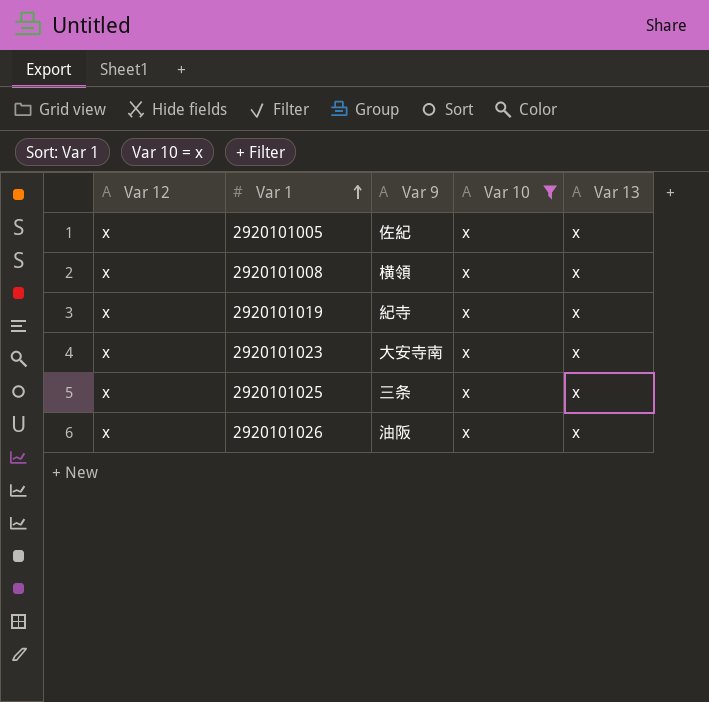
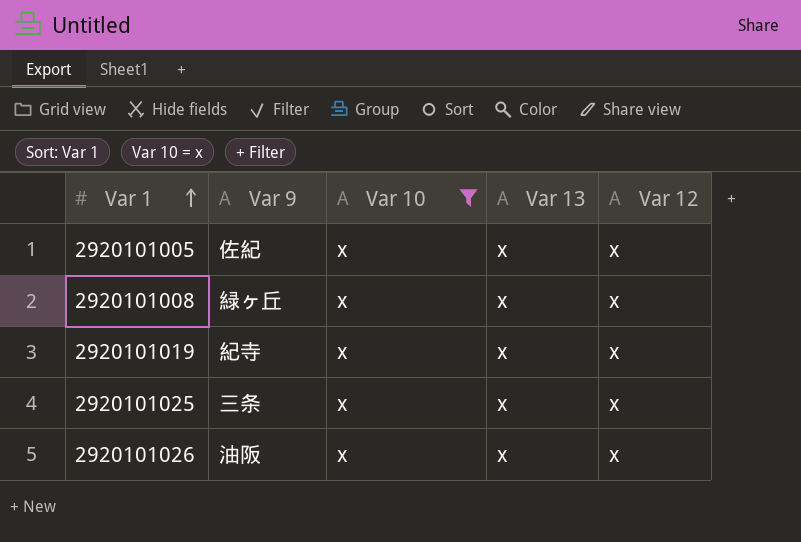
column Var 12 | position: 1 -> 5
row 2920101023: x | 大安寺南 | x | x -> none
2920101008 | Var 9: 横領 -> 緑ヶ丘

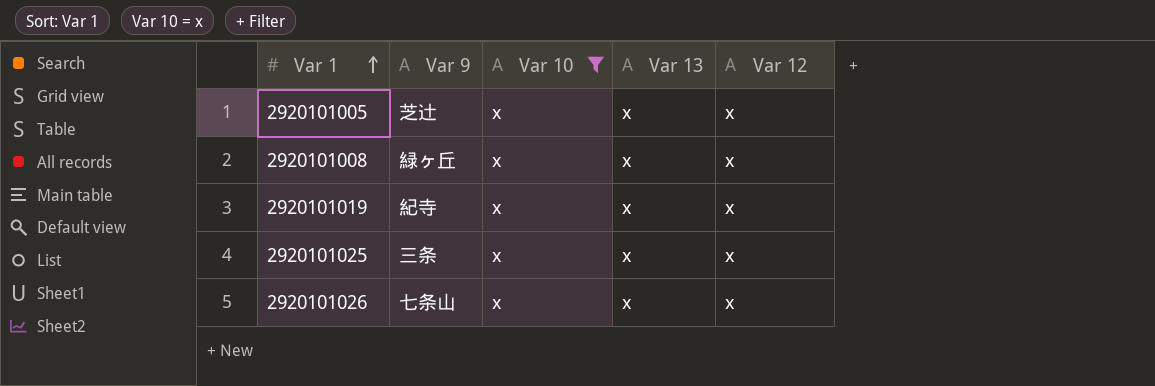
2920101005 | Var 9: 佐紀 -> 芝辻
2920101026 | Var 9: 油阪 -> 七条山

